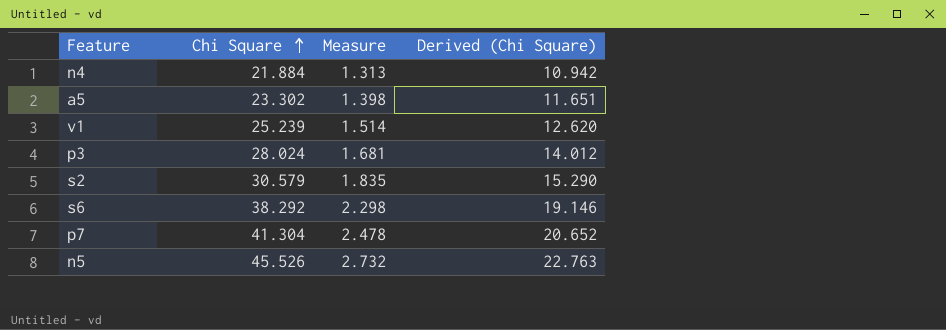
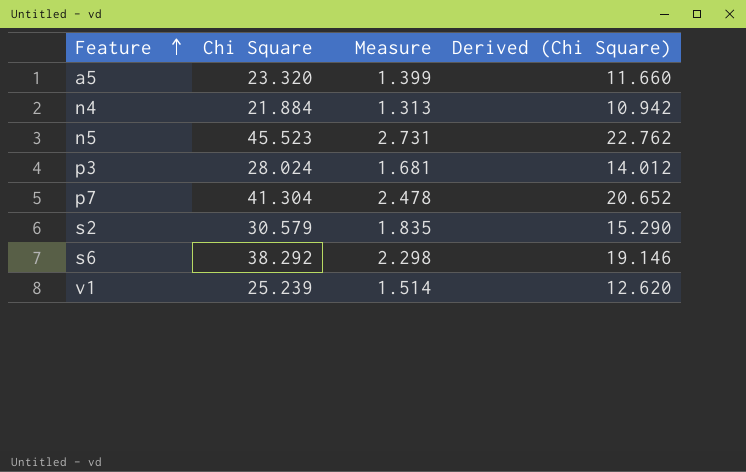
row order: Chi Square ascending -> Feature ascending
a5 | Chi Square: 23.302 -> 23.320
a5 | Measure: 1.398 -> 1.399
a5 | Derived (Chi Square): 11.651 -> 11.660
n5 | Chi Square: 45.526 -> 45.523
n5 | Measure: 2.732 -> 2.731
n5 | Derived (Chi Square): 22.763 -> 22.762

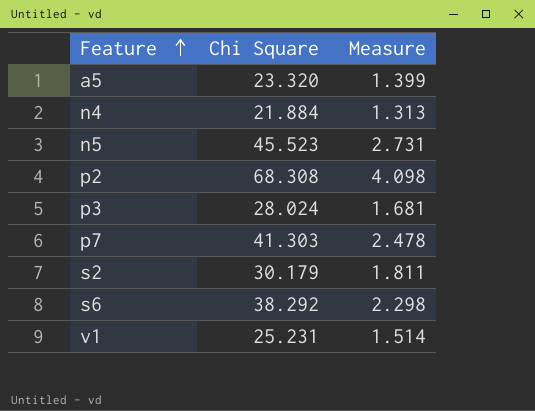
column Derived (Chi Square) | formula: [Chi Square] * 0.5 -> none
row p2: none -> 68.308 | 4.098
p7 | Chi Square: 41.304 -> 41.303
s2 | Chi Square: 30.579 -> 30.179
s2 | Measure: 1.835 -> 1.811
v1 | Chi Square: 25.239 -> 25.231

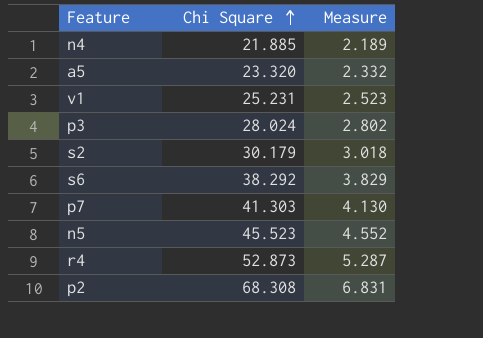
row order: Feature ascending -> Chi Square ascending
column Measure | formula: [Chi Square] * 0.06 -> [Chi Square] * 0.1
n4 | Chi Square: 21.884 -> 21.885
row r4: none -> 52.873 | 5.287

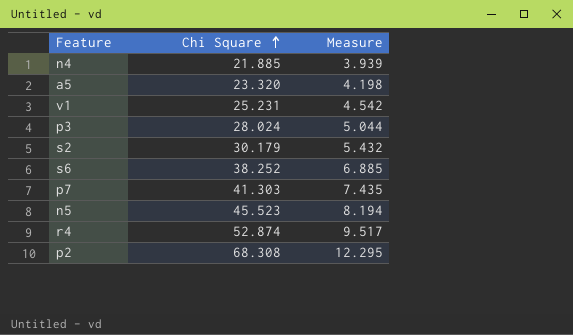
column Measure | formula: [Chi Square] * 0.1 -> [Chi Square] * 0.18
s6 | Chi Square: 38.292 -> 38.252
r4 | Chi Square: 52.873 -> 52.874

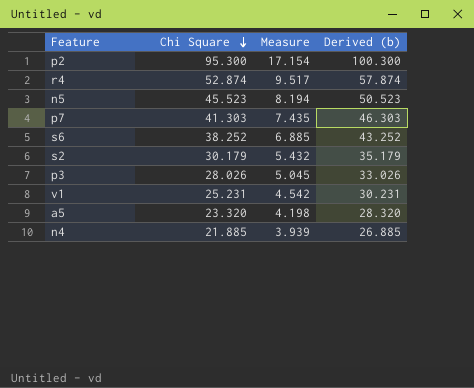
row order: Chi Square ascending -> Chi Square descending
column Derived (b) | formula: none -> [Chi Square] + 5
p2 | Chi Square: 68.308 -> 95.300
p2 | Measure: 12.295 -> 17.154
p3 | Chi Square: 28.024 -> 28.026
p3 | Measure: 5.044 -> 5.045

